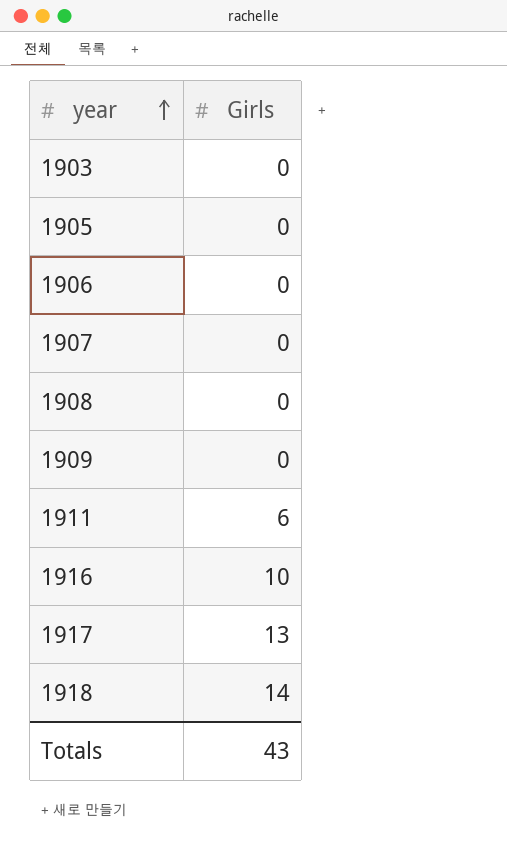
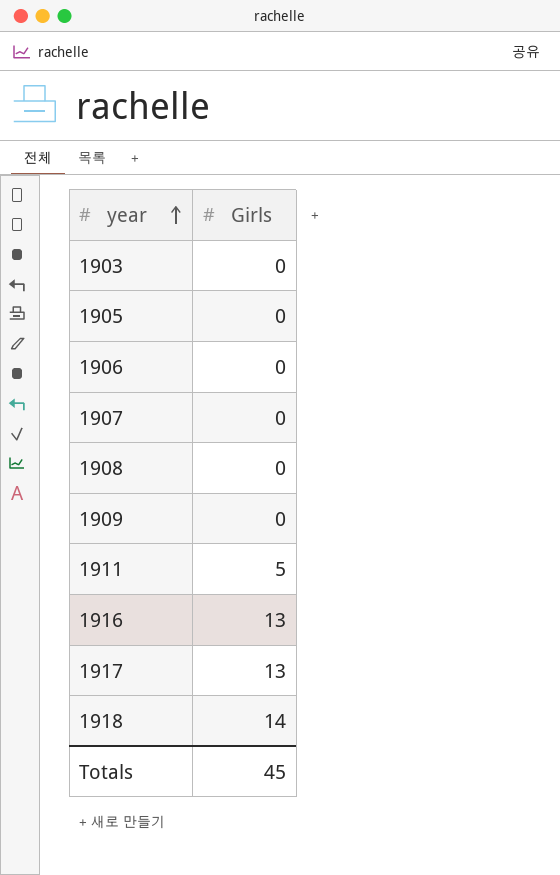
1911 | Girls: 6 -> 5
1916 | Girls: 10 -> 13
Totals | Girls: 43 -> 45

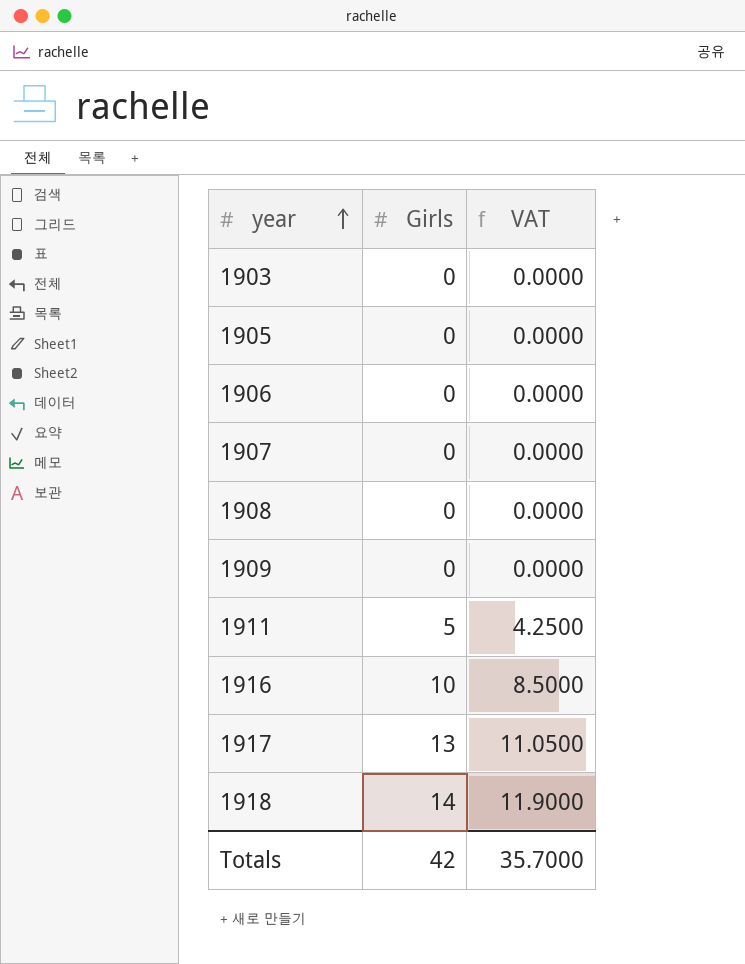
column VAT | formula: none -> [Girls] * 0.85
1916 | Girls: 13 -> 10
Totals | Girls: 45 -> 42

